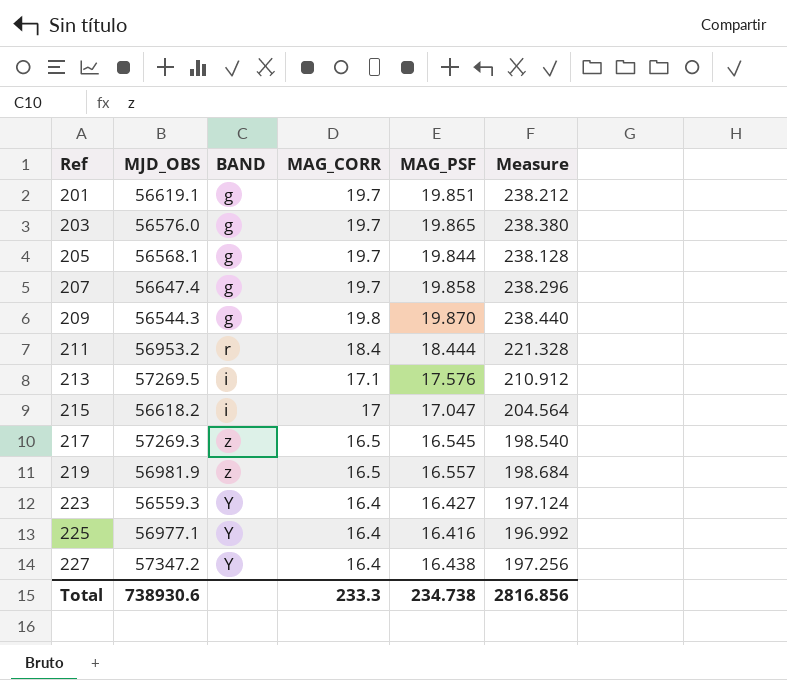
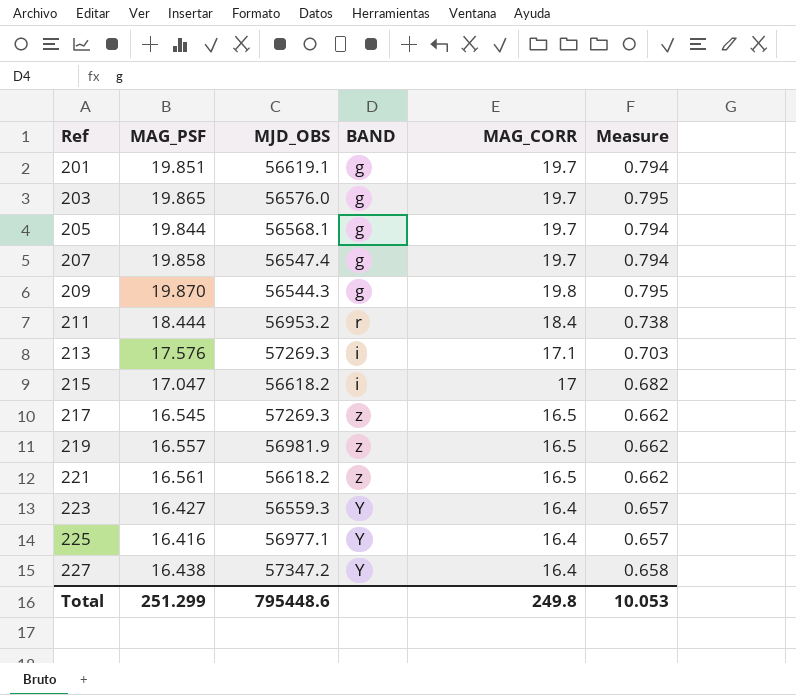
column MAG_PSF | position: 5 -> 2
column Measure | formula: [MAG_PSF] * 12 -> [MAG_PSF] * 0.04
207 | MJD_OBS: 56647.4 -> 56547.4
213 | MJD_OBS: 57269.5 -> 57269.3
row 221: none -> 16.561 | 56618.2 | z | 16.5 | 0.662
Total | MAG_PSF: 234.738 -> 251.299
Total | MJD_OBS: 738930.6 -> 795448.6
Total | MAG_CORR: 233.3 -> 249.8
Total | Measure: 2816.856 -> 10.053

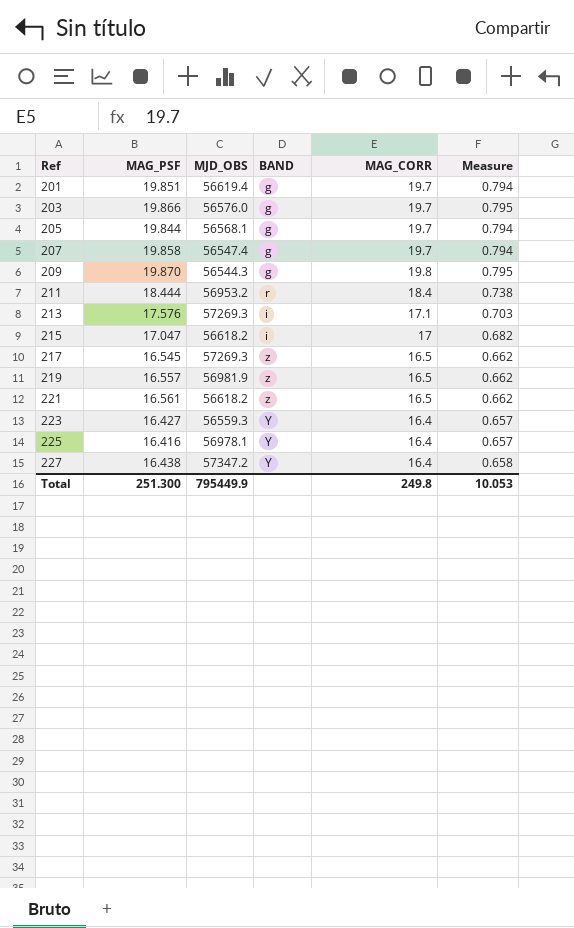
201 | MJD_OBS: 56619.1 -> 56619.4
203 | MAG_PSF: 19.865 -> 19.866
225 | MJD_OBS: 56977.1 -> 56978.1
Total | MAG_PSF: 251.299 -> 251.300
Total | MJD_OBS: 795448.6 -> 795449.9

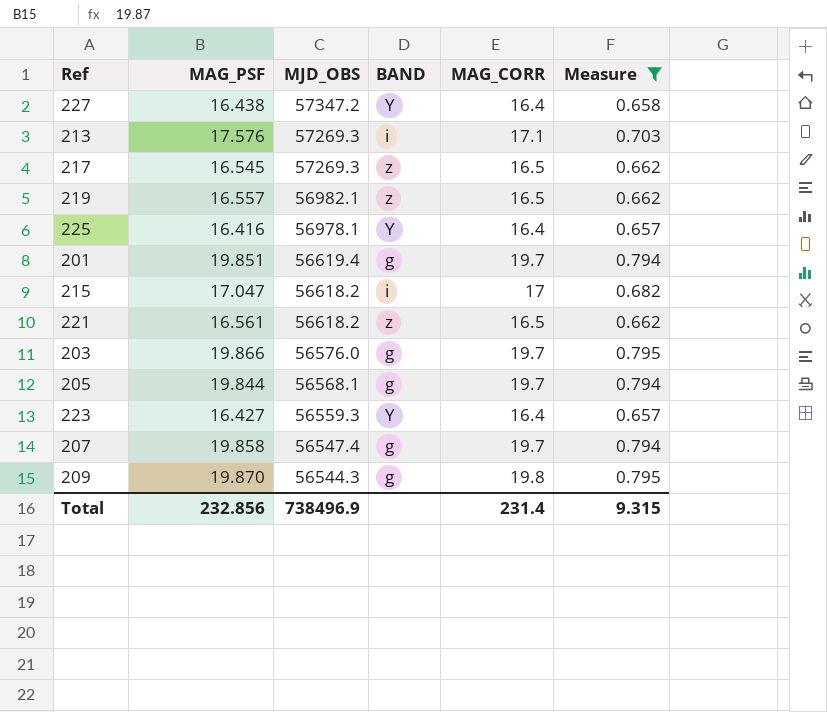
filter: none -> Measure != 0.738
row order: Ref ascending -> MJD_OBS descending
219 | MJD_OBS: 56981.9 -> 56982.1
Total | MAG_PSF: 251.300 -> 232.856
Total | MJD_OBS: 795449.9 -> 738496.9
Total | MAG_CORR: 249.8 -> 231.4
Total | Measure: 10.053 -> 9.315

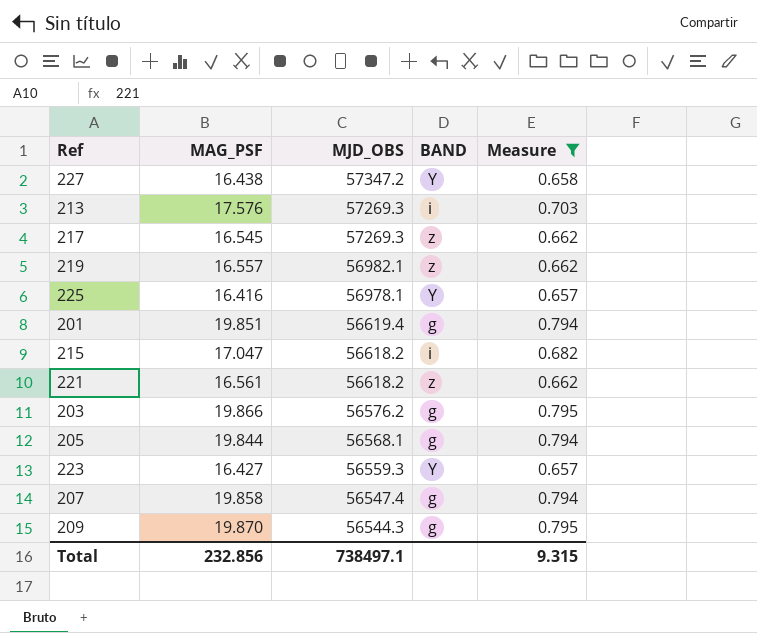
column MAG_CORR | position: 5 -> none
203 | MJD_OBS: 56576.0 -> 56576.2
Total | MJD_OBS: 738496.9 -> 738497.1

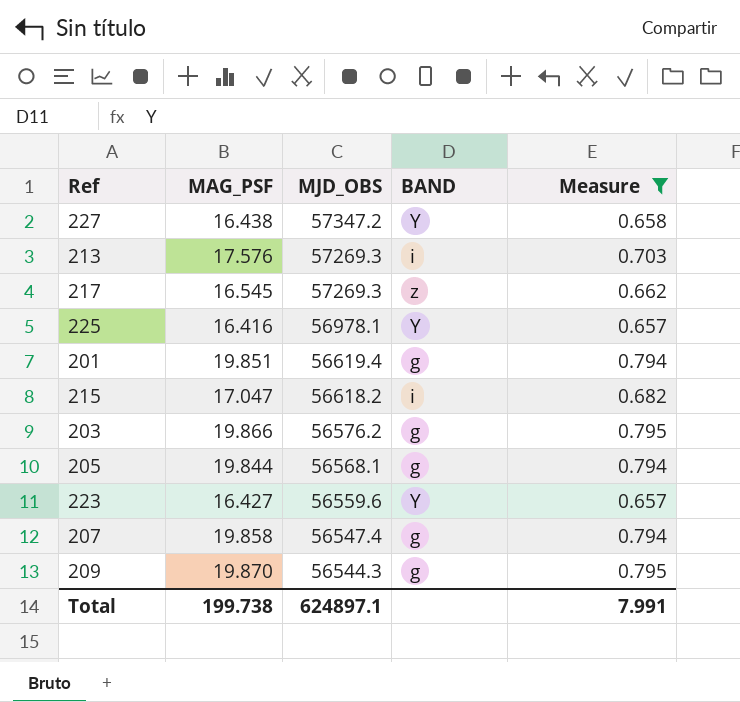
row 219: 16.557 | 56982.1 | z | 0.662 -> none
row 221: 16.561 | 56618.2 | z | 0.662 -> none
223 | MJD_OBS: 56559.3 -> 56559.6
Total | MAG_PSF: 232.856 -> 199.738
Total | MJD_OBS: 738497.1 -> 624897.1
Total | Measure: 9.315 -> 7.991

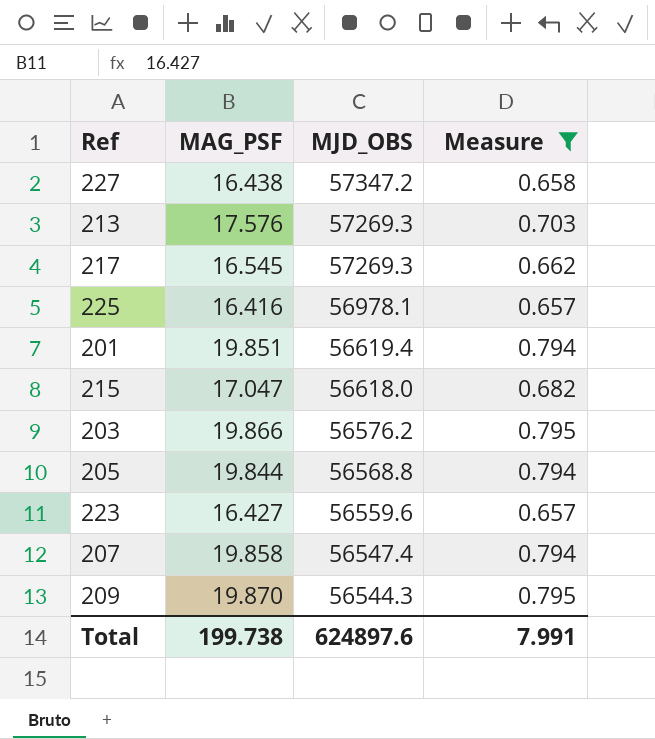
column BAND | position: 4 -> none
215 | MJD_OBS: 56618.2 -> 56618.0
205 | MJD_OBS: 56568.1 -> 56568.8
Total | MJD_OBS: 624897.1 -> 624897.6

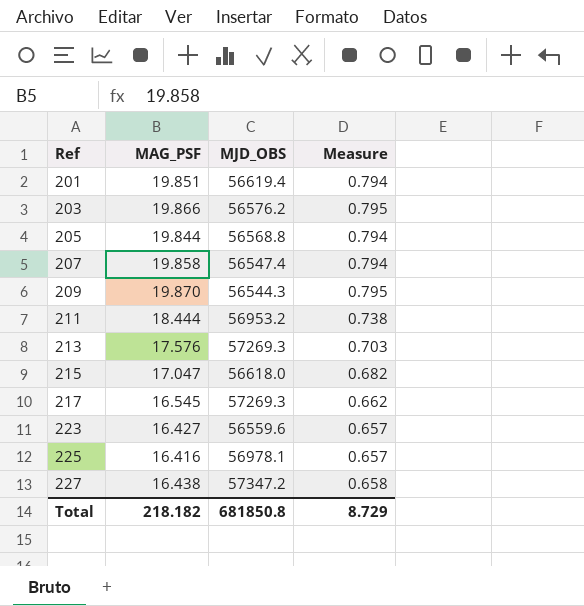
filter: Measure != 0.738 -> none
row order: MJD_OBS descending -> Ref ascending
Total | MAG_PSF: 199.738 -> 218.182
Total | MJD_OBS: 624897.6 -> 681850.8
Total | Measure: 7.991 -> 8.729

